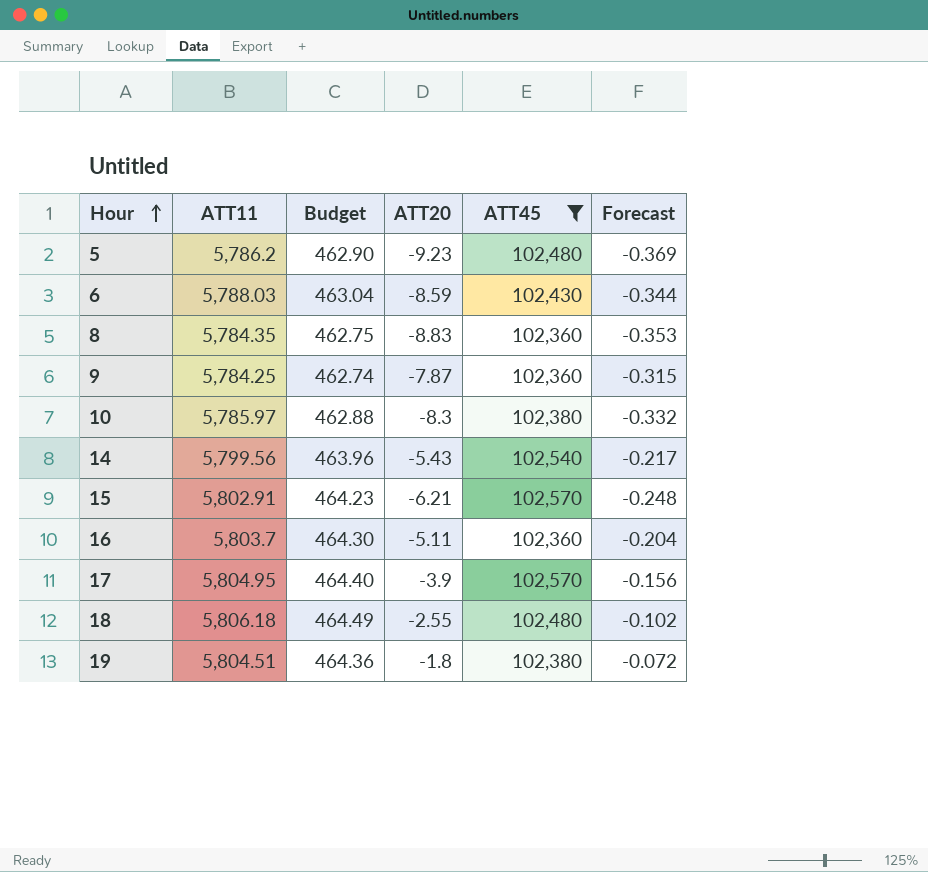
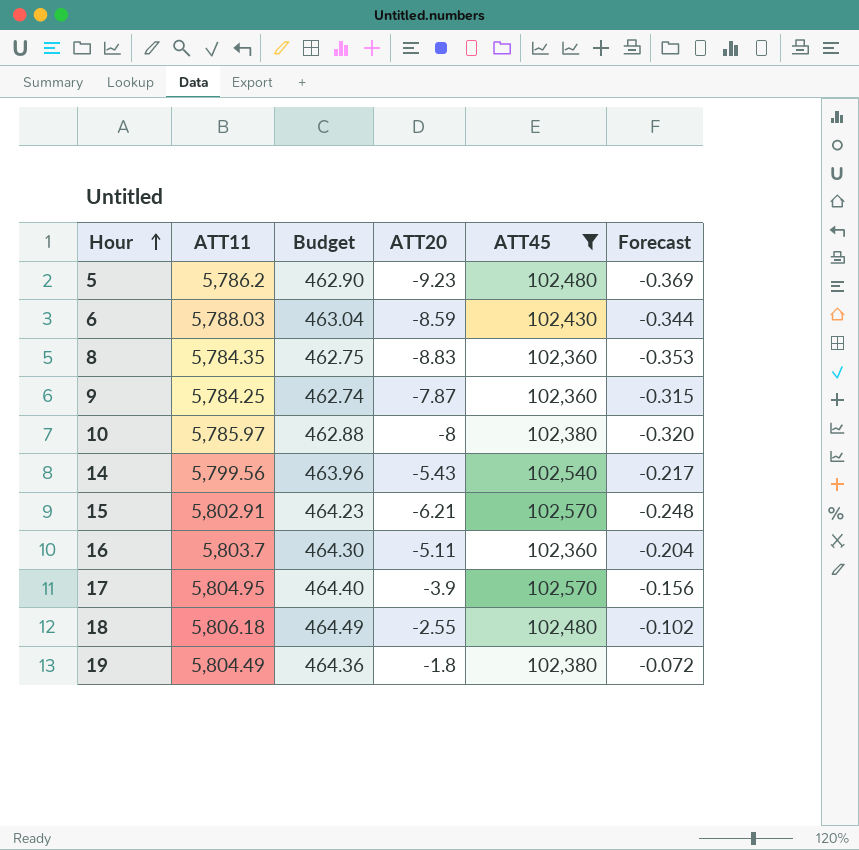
10 | ATT20: -8.3 -> -8
10 | Forecast: -0.332 -> -0.320
19 | ATT11: 5,804.51 -> 5,804.49

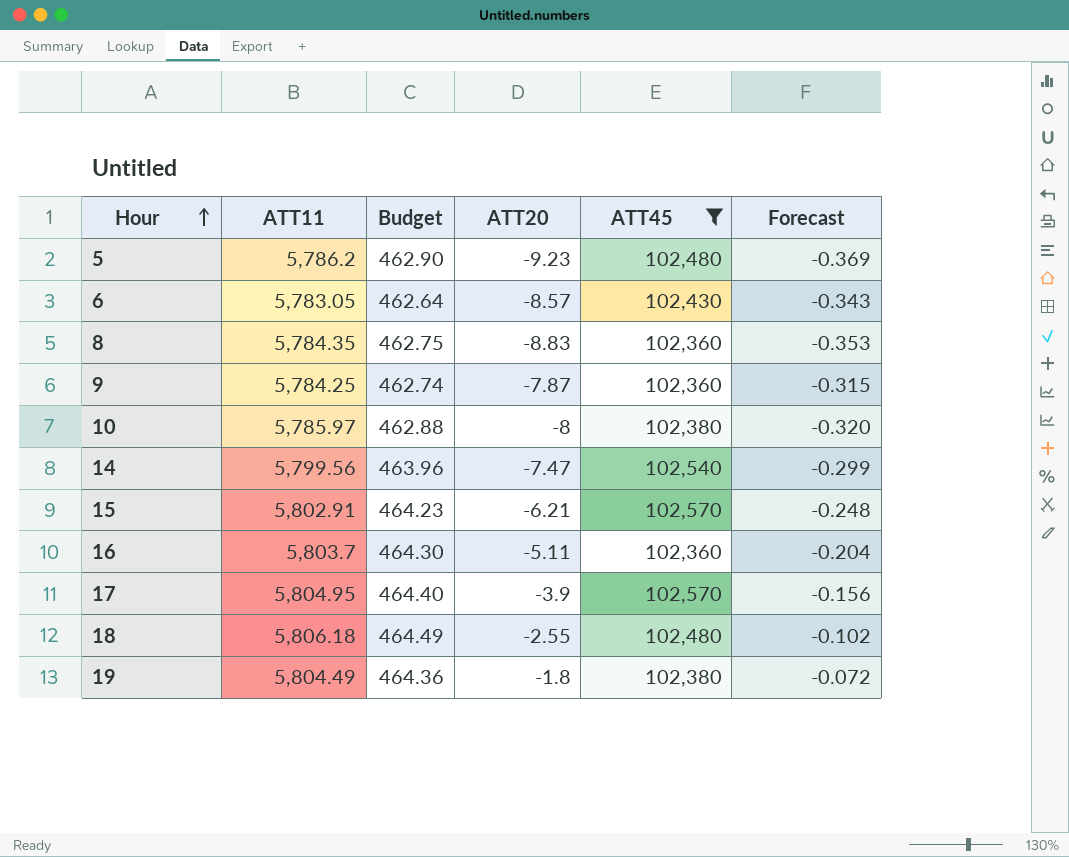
6 | ATT11: 5,788.03 -> 5,783.05
6 | Budget: 463.04 -> 462.64
6 | ATT20: -8.59 -> -8.57
6 | Forecast: -0.344 -> -0.343
14 | ATT20: -5.43 -> -7.47
14 | Forecast: -0.217 -> -0.299

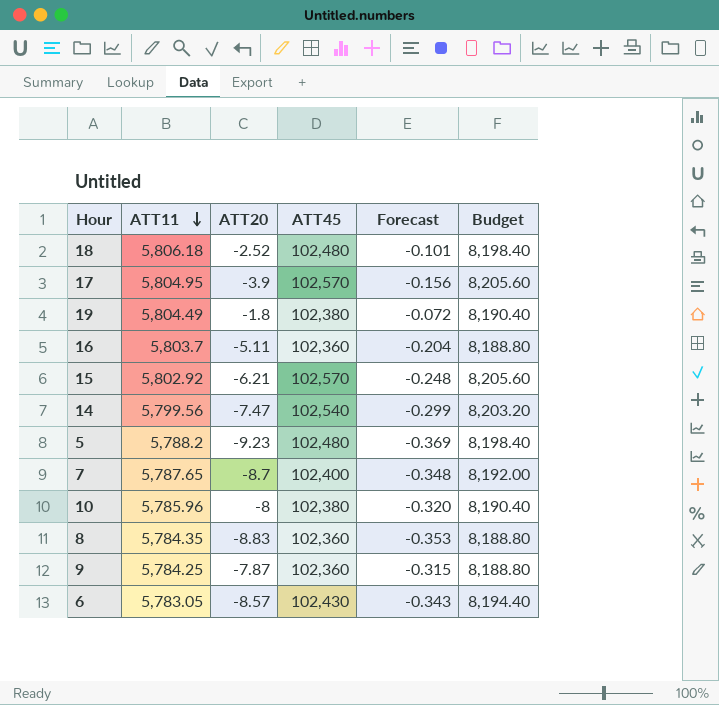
filter: ATT45 != 102,400 -> none
row order: Hour ascending -> ATT11 descending
column Budget | formula: [ATT11] * 0.08 -> [ATT45] * 0.08
column Budget | position: 3 -> 6
18 | ATT20: -2.55 -> -2.52
18 | Forecast: -0.102 -> -0.101
15 | ATT11: 5,802.91 -> 5,802.92
5 | ATT11: 5,786.2 -> 5,788.2
10 | ATT11: 5,785.97 -> 5,785.96

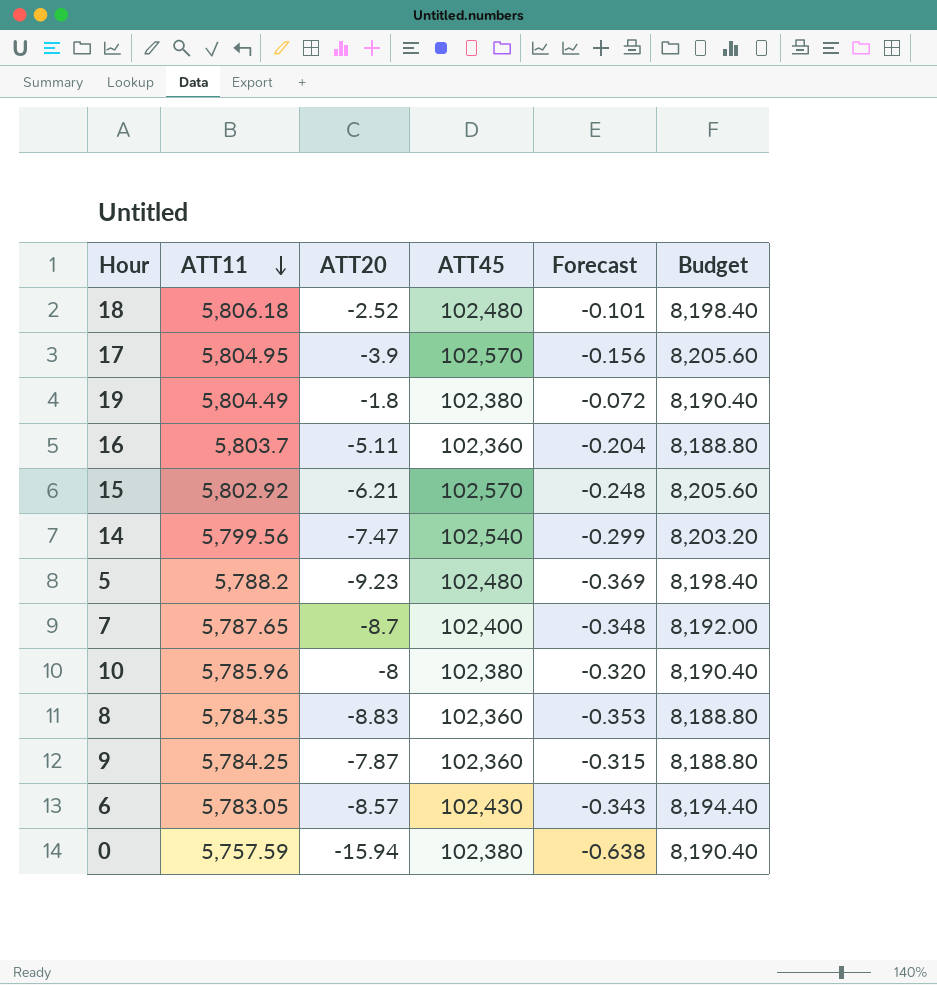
row 0: none -> 5,757.59 | -15.94 | 102,380 | -0.638 | 8,190.40

